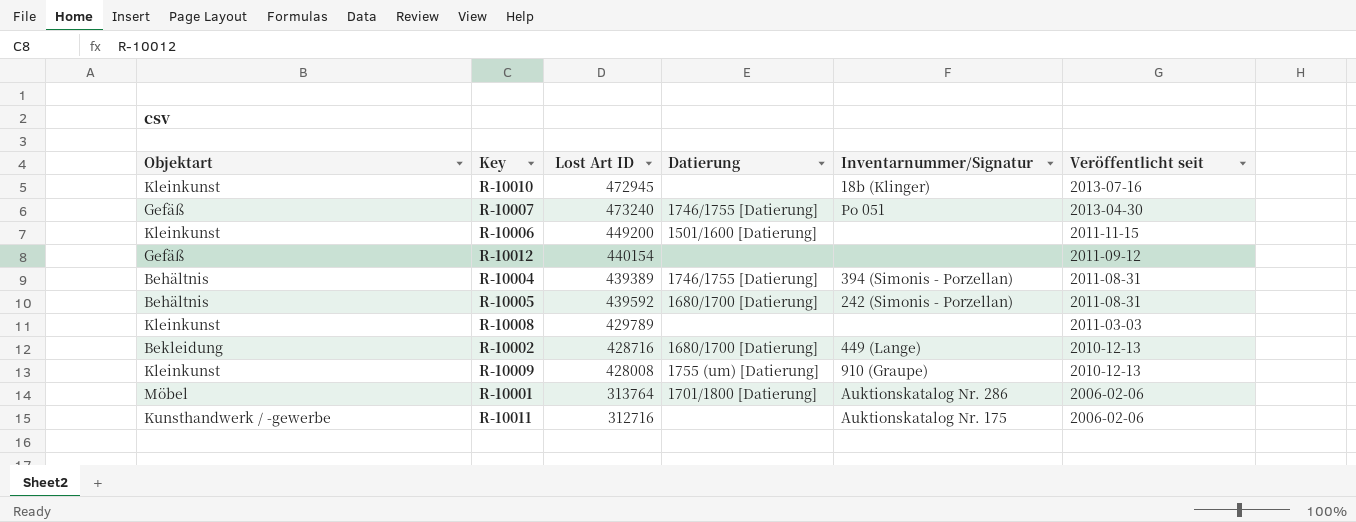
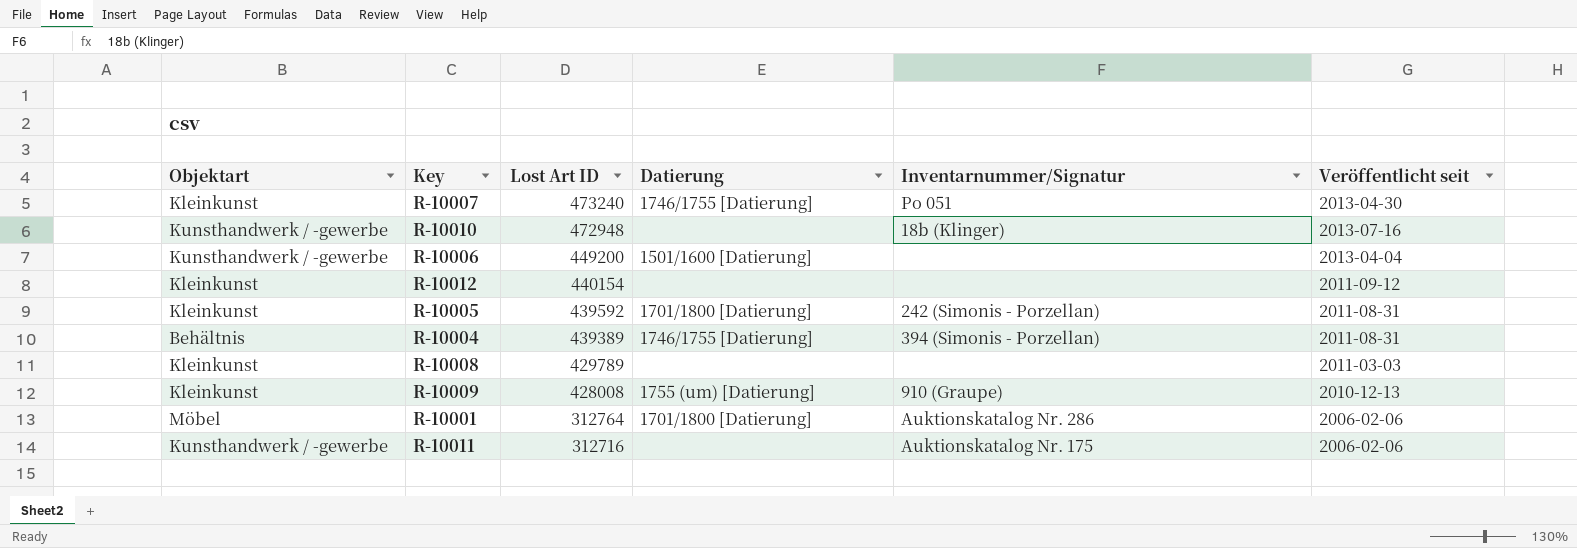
row order: Veröffentlicht seit descending -> Lost Art ID descending
row R-10002: Bekleidung | 428716 | 1680/1700 [Datierung] | 449 (Lange) | 2010-12-13 -> none
R-10007 | Objektart: Gefäß -> Kleinkunst
R-10010 | Objektart: Kleinkunst -> Kunsthandwerk / -gewerbe
R-10010 | Lost Art ID: 472945 -> 472948
R-10006 | Objektart: Kleinkunst -> Kunsthandwerk / -gewerbe
R-10006 | Veröffentlicht seit: 2011-11-15 -> 2013-04-04
R-10012 | Objektart: Gefäß -> Kleinkunst
R-10005 | Objektart: Behältnis -> Kleinkunst
R-10005 | Datierung: 1680/1700 [Datierung] -> 1701/1800 [Datierung]
R-10001 | Lost Art ID: 313764 -> 312764

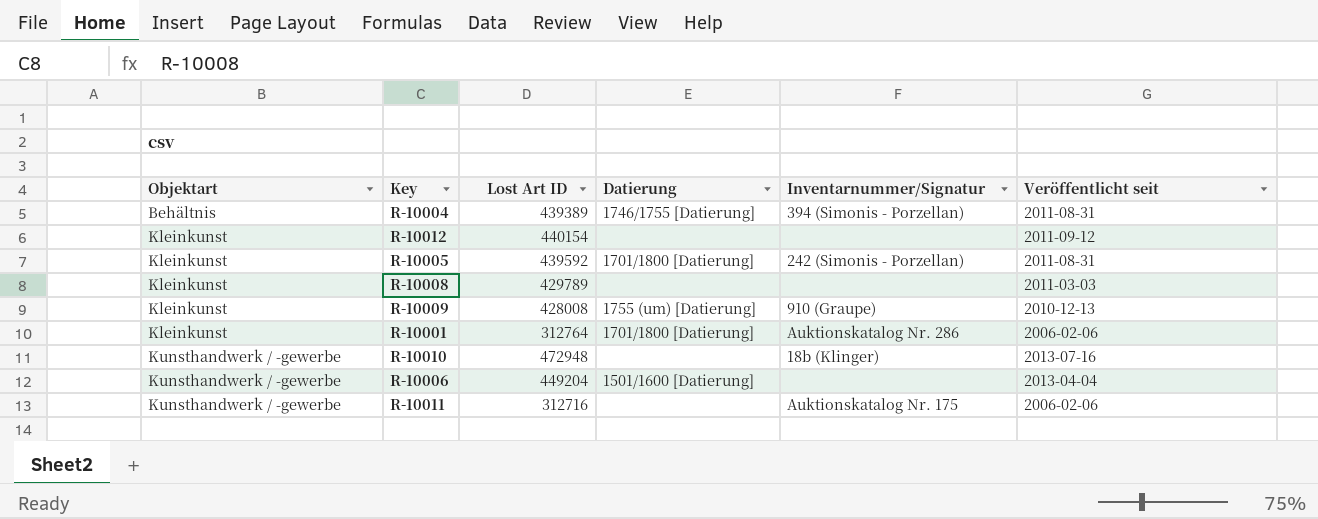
row order: Lost Art ID descending -> Objektart ascending
row R-10007: Kleinkunst | 473240 | 1746/1755 [Datierung] | Po 051 | 2013-04-30 -> none
R-10001 | Objektart: Möbel -> Kleinkunst
R-10006 | Lost Art ID: 449200 -> 449204

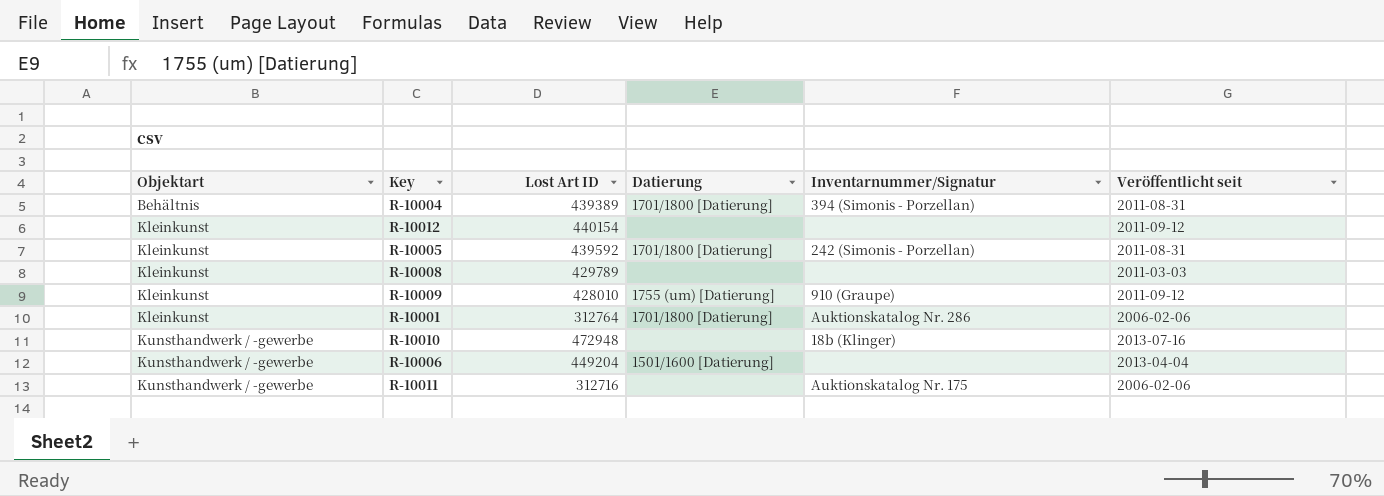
R-10004 | Datierung: 1746/1755 [Datierung] -> 1701/1800 [Datierung]
R-10009 | Lost Art ID: 428008 -> 428010
R-10009 | Veröffentlicht seit: 2010-12-13 -> 2011-09-12

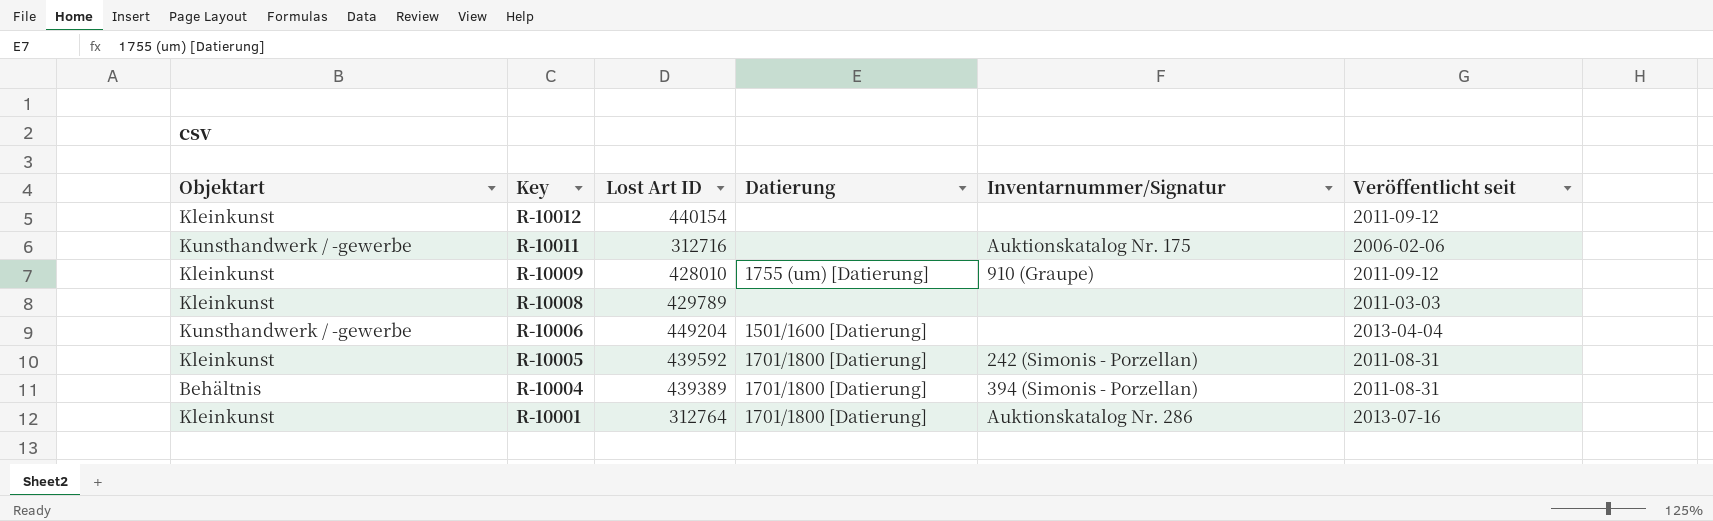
row order: Objektart ascending -> Key descending
row R-10010: Kunsthandwerk / -gewerbe | 472948 | none | 18b (Klinger) | 2013-07-16 -> none
R-10001 | Veröffentlicht seit: 2006-02-06 -> 2013-07-16

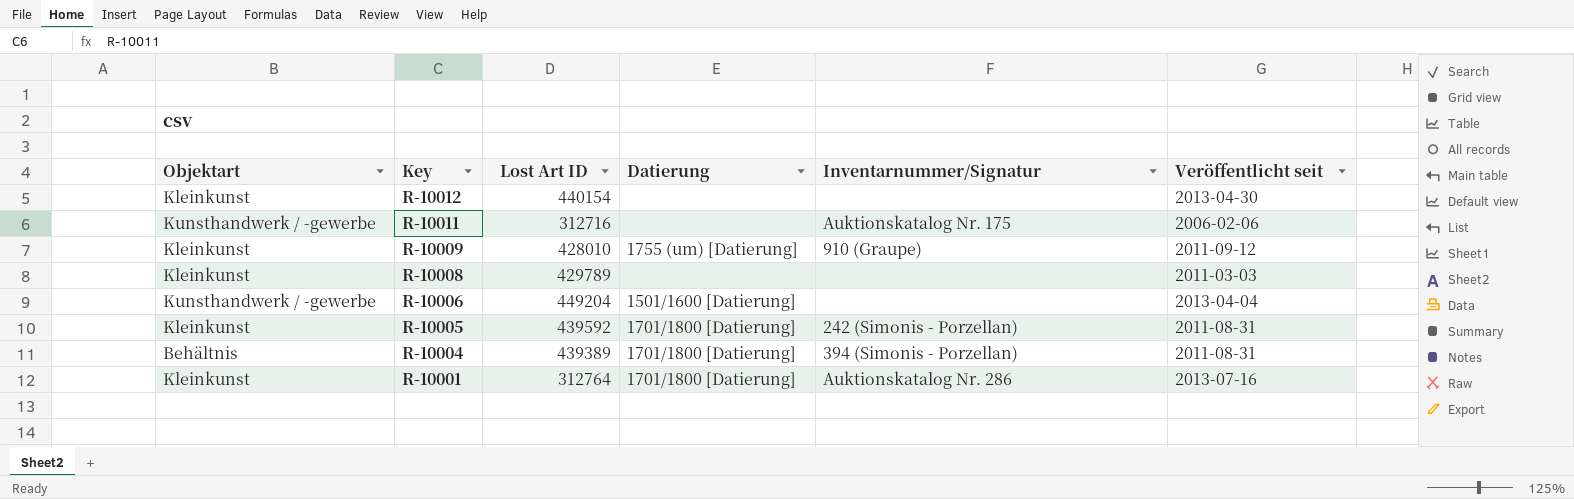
R-10012 | Veröffentlicht seit: 2011-09-12 -> 2013-04-30

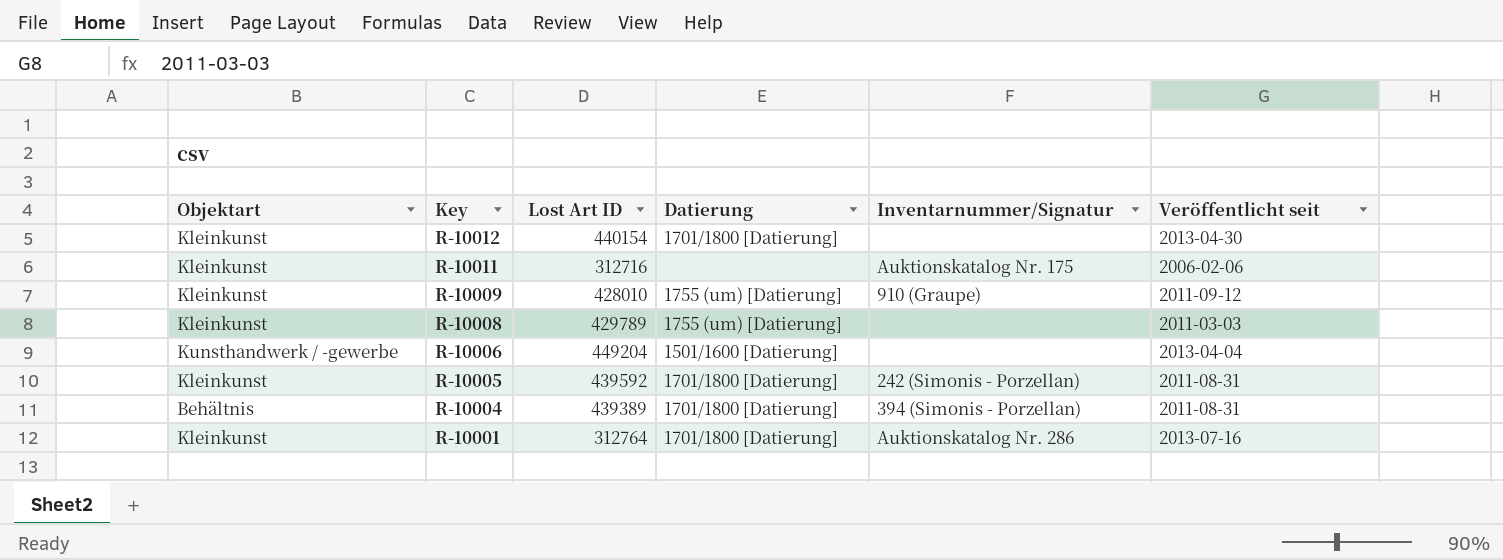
R-10012 | Datierung: none -> 1701/1800 [Datierung]
R-10011 | Objektart: Kunsthandwerk / -gewerbe -> Kleinkunst
R-10008 | Datierung: none -> 1755 (um) [Datierung]

